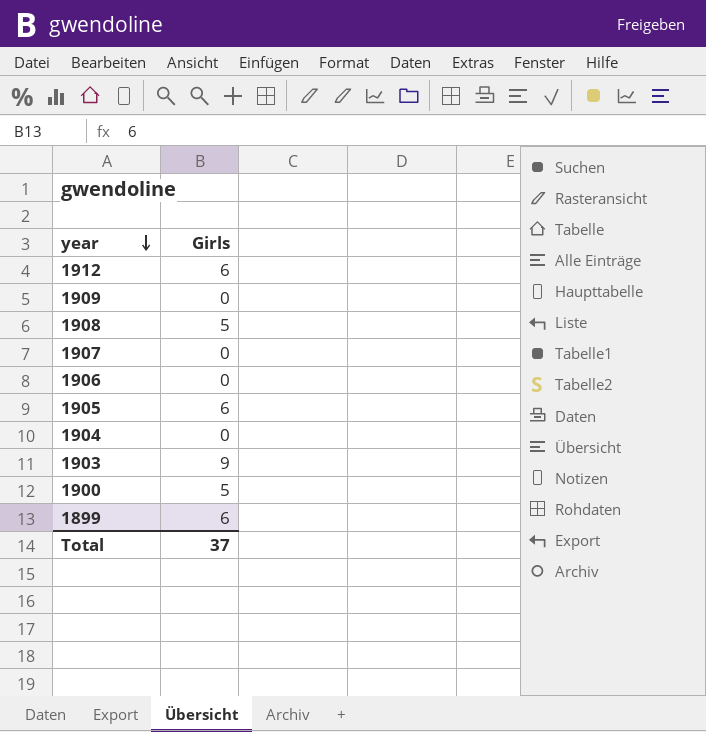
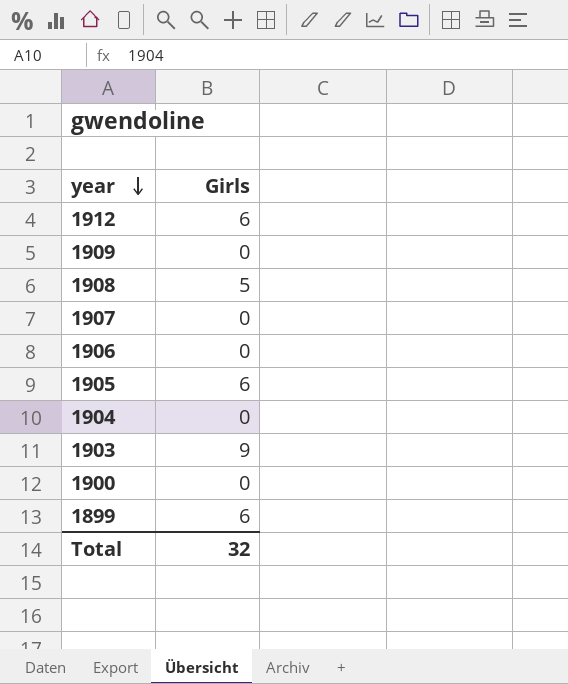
1900 | Girls: 5 -> 0
Total | Girls: 37 -> 32

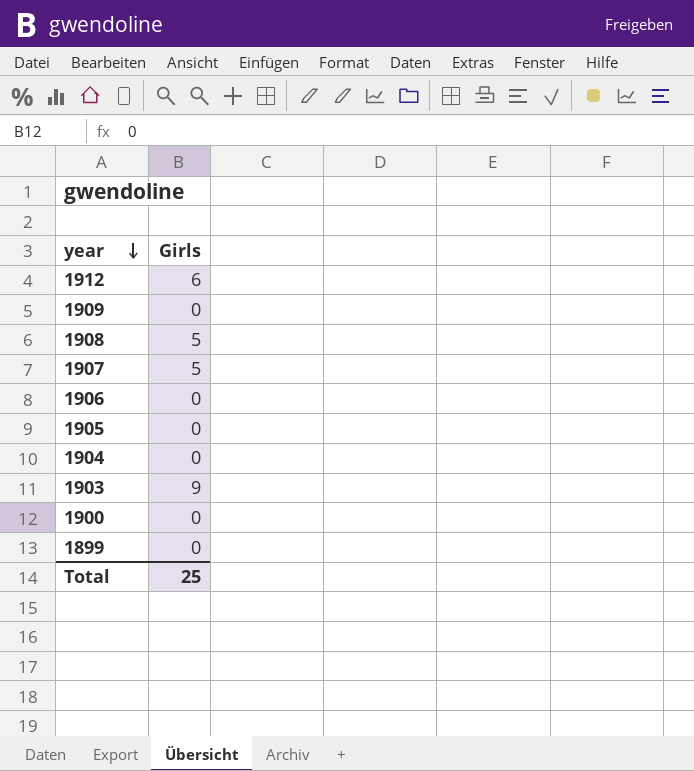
1907 | Girls: 0 -> 5
1905 | Girls: 6 -> 0
1899 | Girls: 6 -> 0
Total | Girls: 32 -> 25

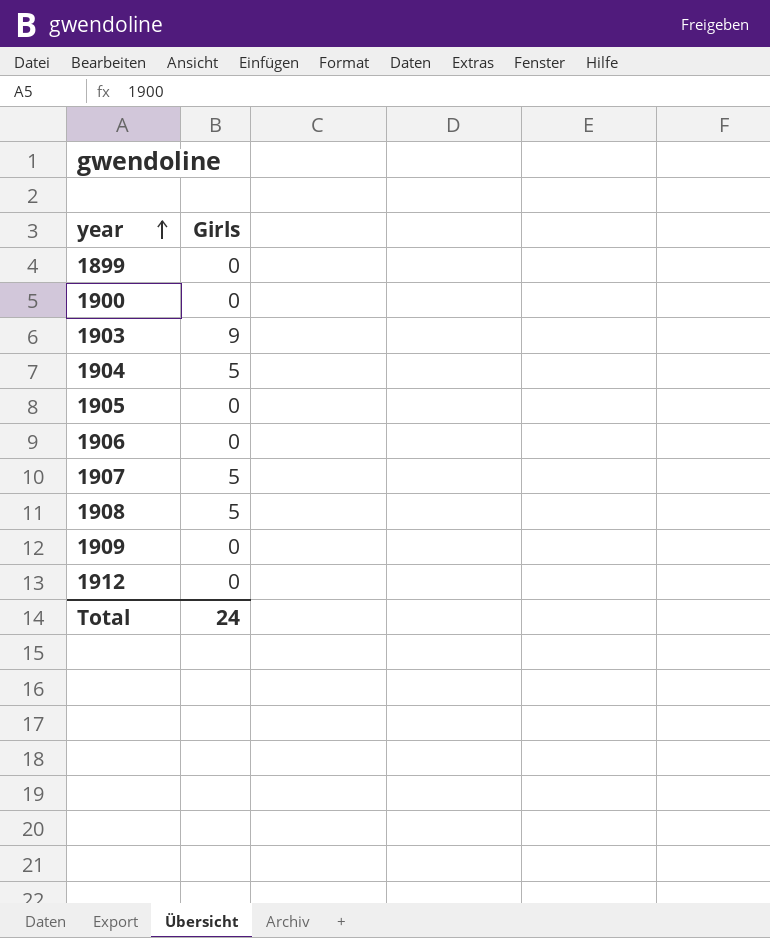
row order: year descending -> year ascending
1904 | Girls: 0 -> 5
1912 | Girls: 6 -> 0
Total | Girls: 25 -> 24

